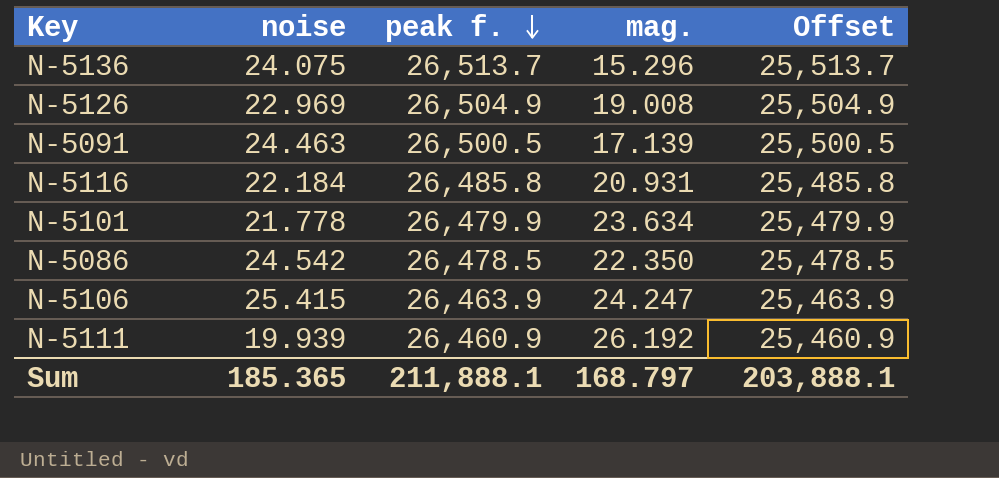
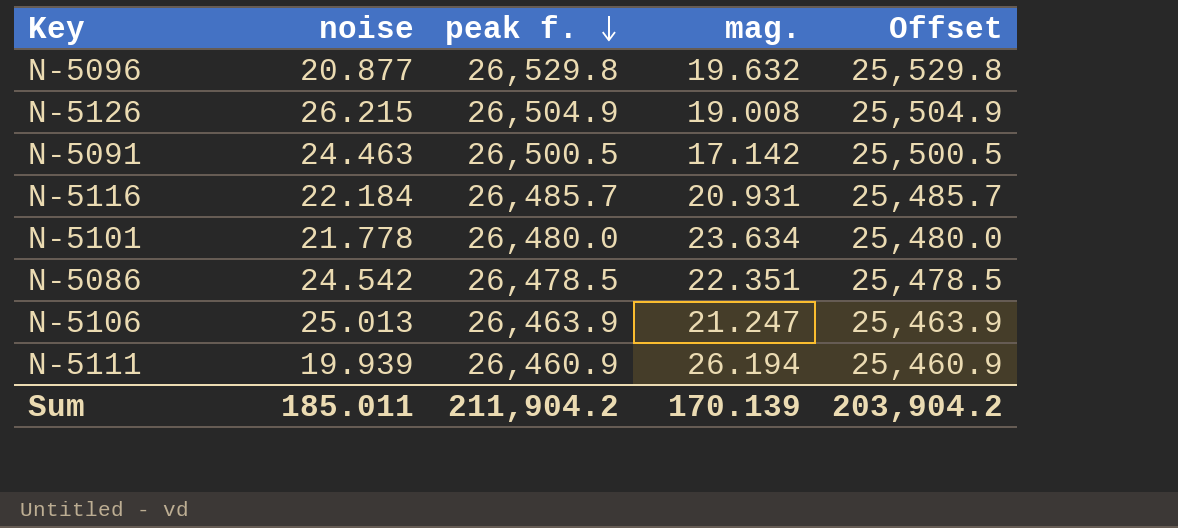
row N-5136: 24.075 | 26,513.7 | 15.296 | 25,513.7 -> none
row N-5096: none -> 20.877 | 26,529.8 | 19.632 | 25,529.8
N-5126 | noise: 22.969 -> 26.215
N-5091 | mag.: 17.139 -> 17.142
N-5116 | peak f.: 26,485.8 -> 26,485.7
N-5116 | Offset: 25,485.8 -> 25,485.7
N-5101 | peak f.: 26,479.9 -> 26,480.0
N-5101 | Offset: 25,479.9 -> 25,480.0
N-5086 | mag.: 22.350 -> 22.351
N-5106 | noise: 25.415 -> 25.013
N-5106 | mag.: 24.247 -> 21.247
N-5111 | mag.: 26.192 -> 26.194
Sum | noise: 185.365 -> 185.011
Sum | peak f.: 211,888.1 -> 211,904.2
Sum | mag.: 168.797 -> 170.139
Sum | Offset: 203,888.1 -> 203,904.2

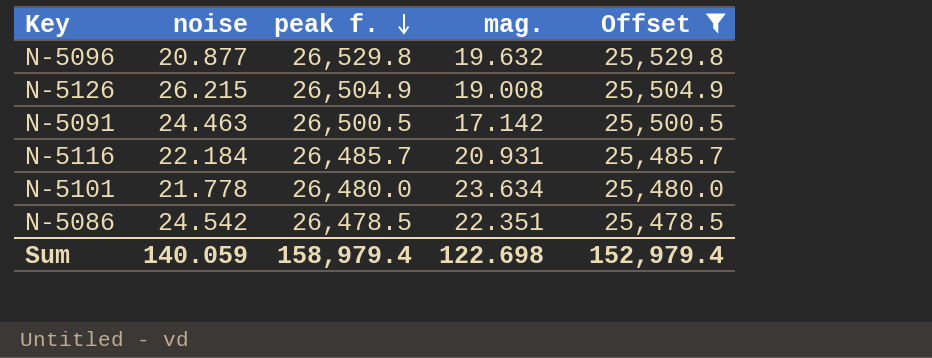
filter: none -> Offset >= 25,478.5
Sum | noise: 185.011 -> 140.059
Sum | peak f.: 211,904.2 -> 158,979.4
Sum | mag.: 170.139 -> 122.698
Sum | Offset: 203,904.2 -> 152,979.4

